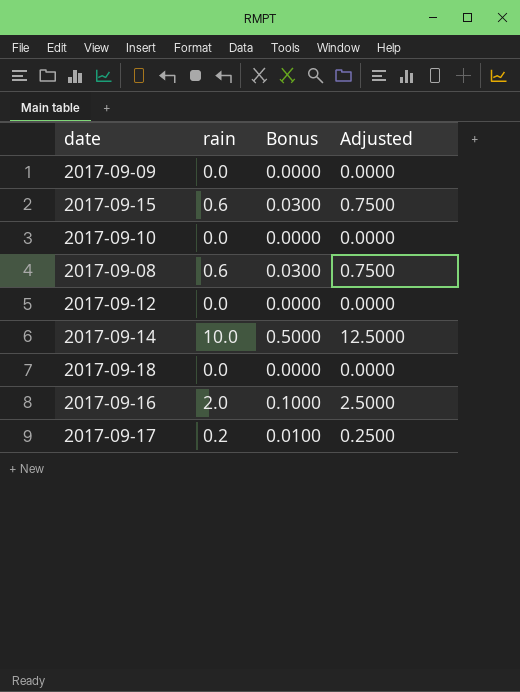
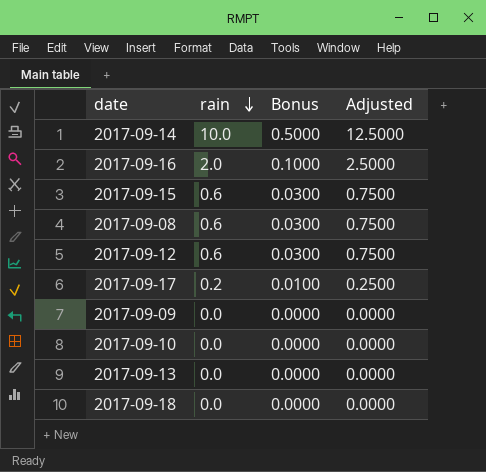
row order: none -> rain descending
2017-09-12 | rain: 0.0 -> 0.6
2017-09-12 | Bonus: 0.0000 -> 0.0300
2017-09-12 | Adjusted: 0.0000 -> 0.7500
row 2017-09-13: none -> 0.0 | 0.0000 | 0.0000

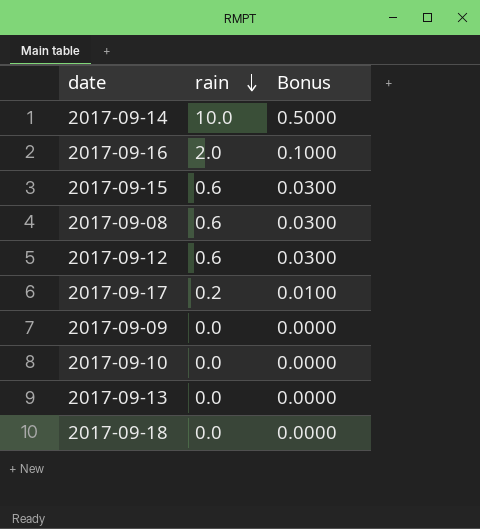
column Adjusted | formula: [rain] * 1.25 -> none

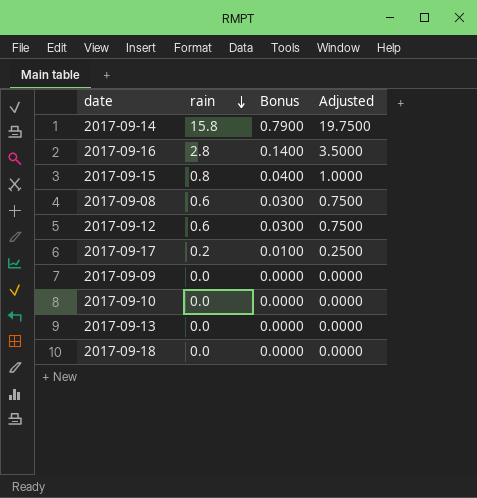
column Adjusted | formula: none -> [rain] * 1.25
2017-09-14 | rain: 10.0 -> 15.8
2017-09-14 | Bonus: 0.5000 -> 0.7900
2017-09-16 | rain: 2.0 -> 2.8
2017-09-16 | Bonus: 0.1000 -> 0.1400
2017-09-15 | rain: 0.6 -> 0.8
2017-09-15 | Bonus: 0.0300 -> 0.0400

